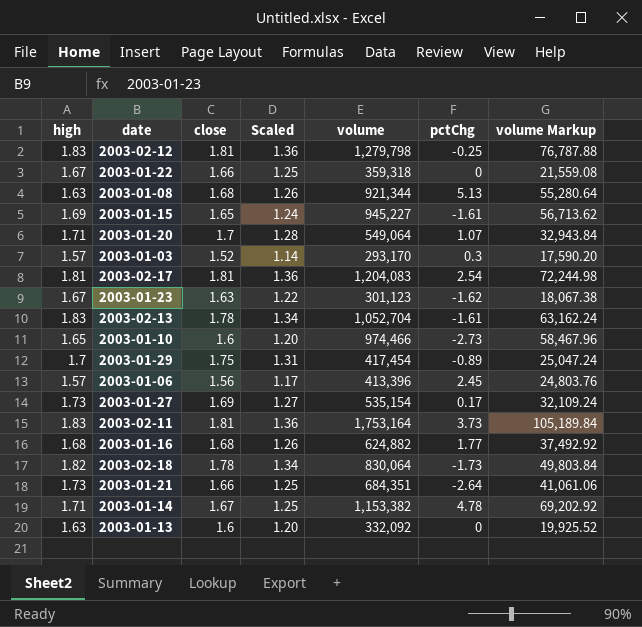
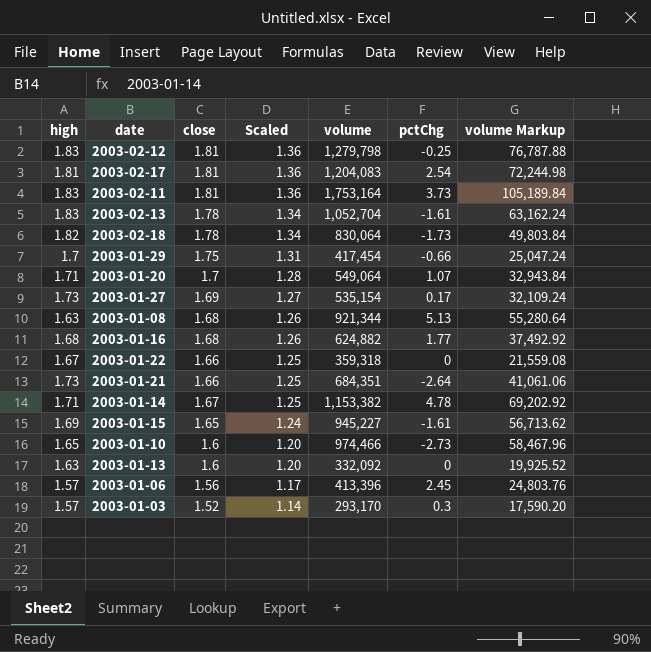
row order: none -> Scaled descending
row 2003-01-23: 1.67 | 1.63 | 1.22 | 301,123 | -1.62 | 18,067.38 -> none
2003-01-29 | pctChg: -0.89 -> -0.66

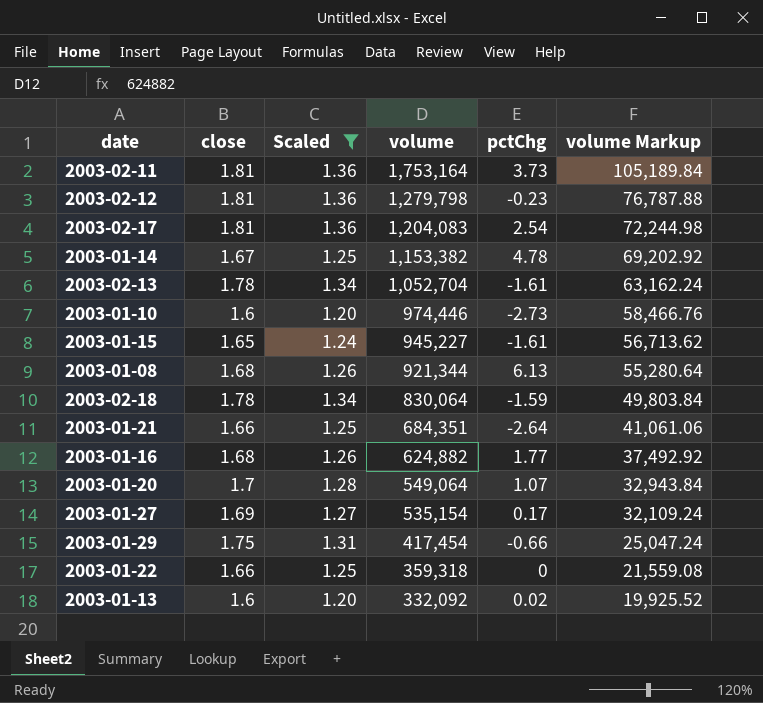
filter: none -> Scaled >= 1.20
row order: Scaled descending -> volume descending
column high | position: 1 -> none
2003-02-12 | pctChg: -0.25 -> -0.23
2003-01-10 | volume: 974,466 -> 974,446
2003-01-10 | volume Markup: 58,467.96 -> 58,466.76
2003-01-08 | pctChg: 5.13 -> 6.13
2003-02-18 | pctChg: -1.73 -> -1.59
2003-01-13 | pctChg: 0 -> 0.02

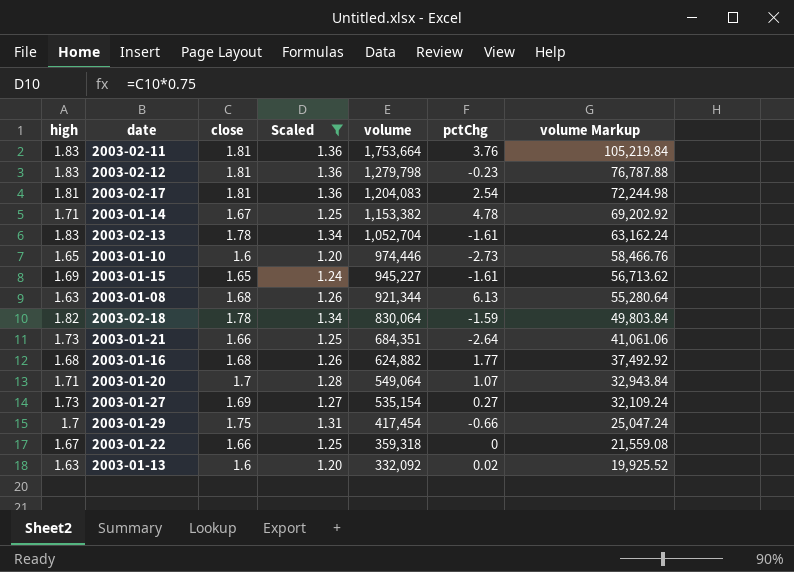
column high | position: none -> 1
2003-02-11 | volume: 1,753,164 -> 1,753,664
2003-02-11 | pctChg: 3.73 -> 3.76
2003-02-11 | volume Markup: 105,189.84 -> 105,219.84
2003-01-27 | pctChg: 0.17 -> 0.27

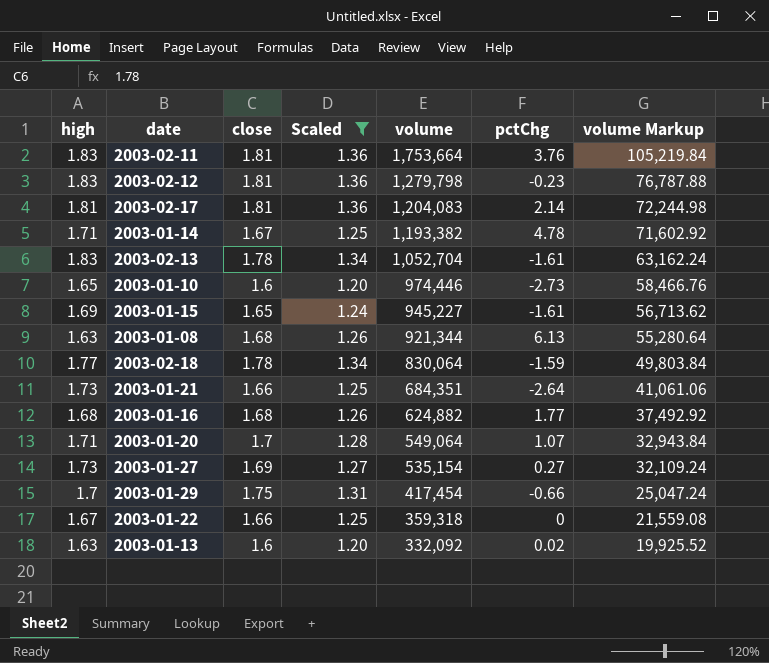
2003-02-17 | pctChg: 2.54 -> 2.14
2003-01-14 | volume: 1,153,382 -> 1,193,382
2003-01-14 | volume Markup: 69,202.92 -> 71,602.92
2003-02-18 | high: 1.82 -> 1.77

